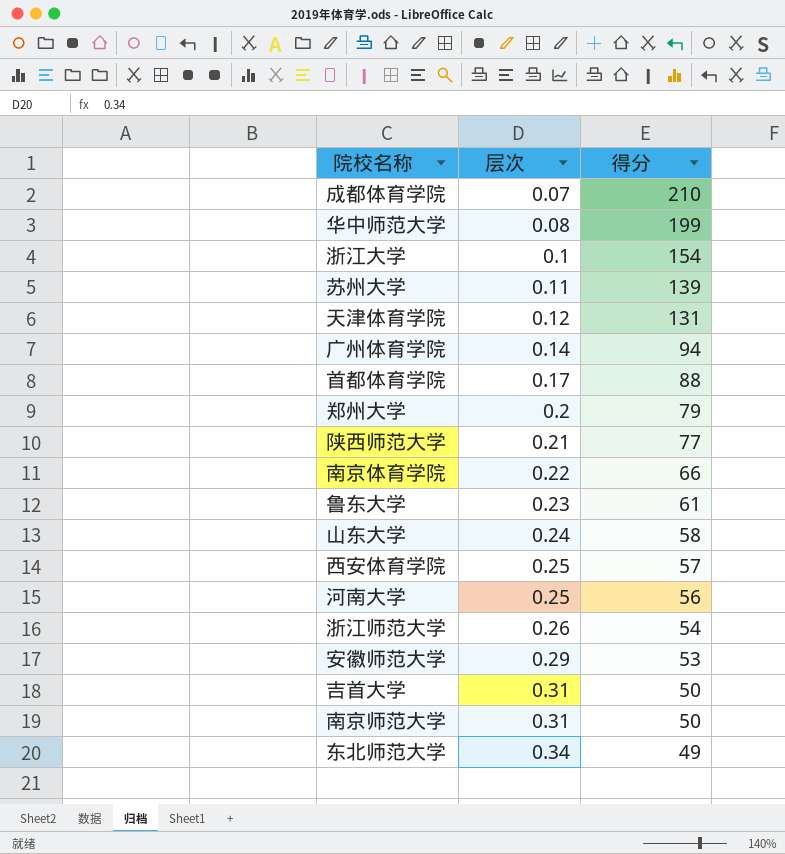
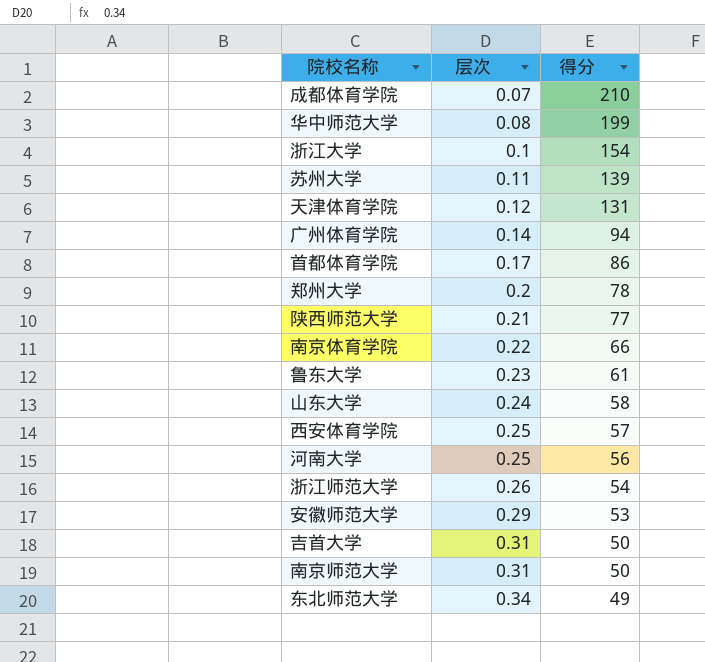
首都体育学院 | 得分: 88 -> 86
郑州大学 | 得分: 79 -> 78

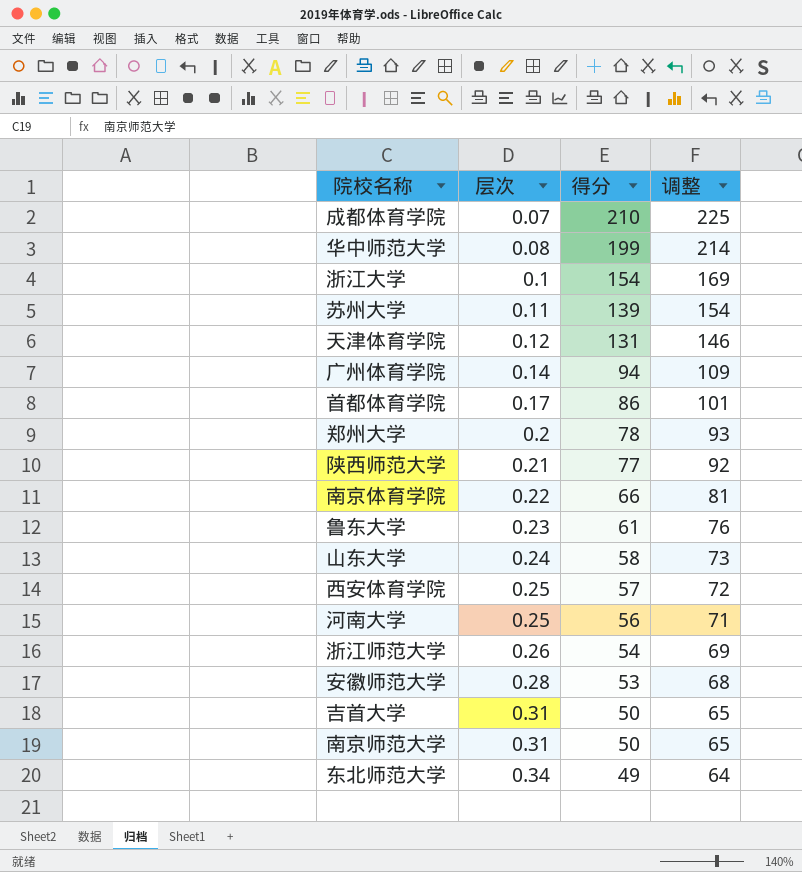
column 调整 | formula: none -> [得分] + 15
安徽师范大学 | 层次: 0.29 -> 0.28

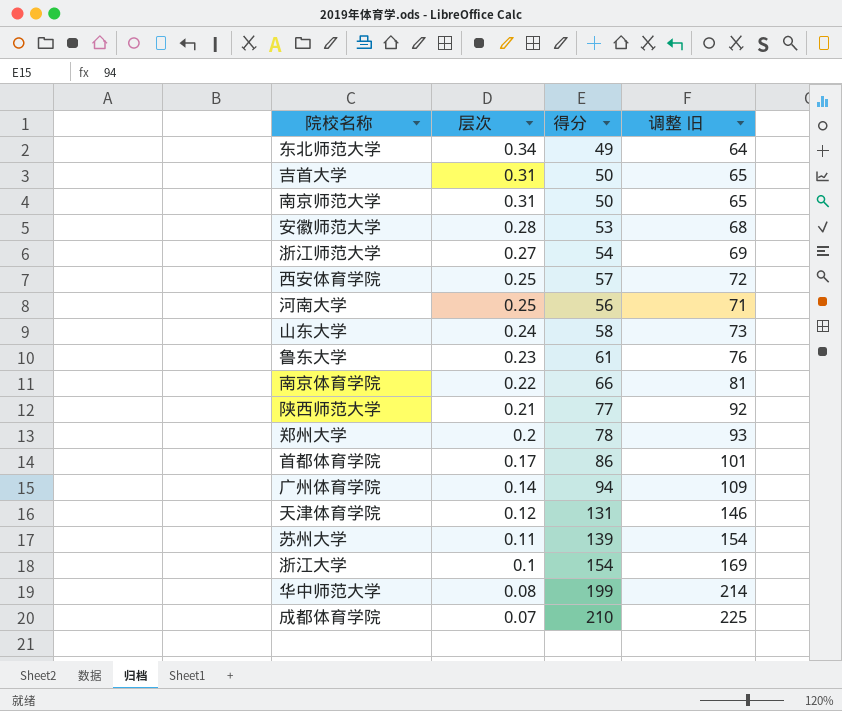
row order: 层次 ascending -> 层次 descending
column name: 调整 -> 调整 旧
浙江师范大学 | 层次: 0.26 -> 0.27

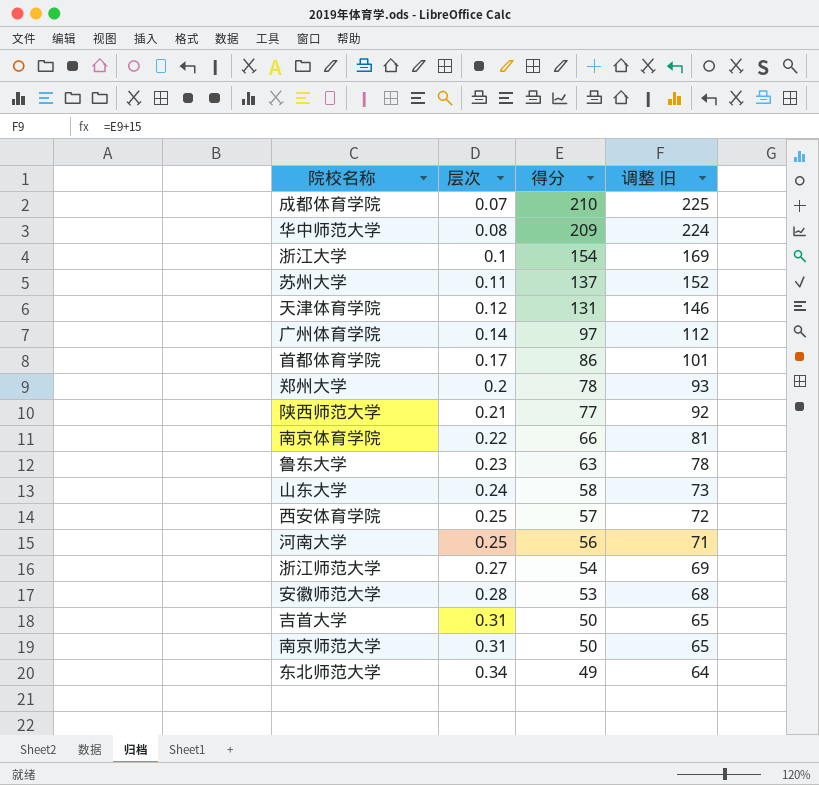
row order: 层次 descending -> 层次 ascending
华中师范大学 | 得分: 199 -> 209
华中师范大学 | 调整 旧: 214 -> 224
苏州大学 | 得分: 139 -> 137
苏州大学 | 调整 旧: 154 -> 152
广州体育学院 | 得分: 94 -> 97
广州体育学院 | 调整 旧: 109 -> 112
鲁东大学 | 得分: 61 -> 63
鲁东大学 | 调整 旧: 76 -> 78

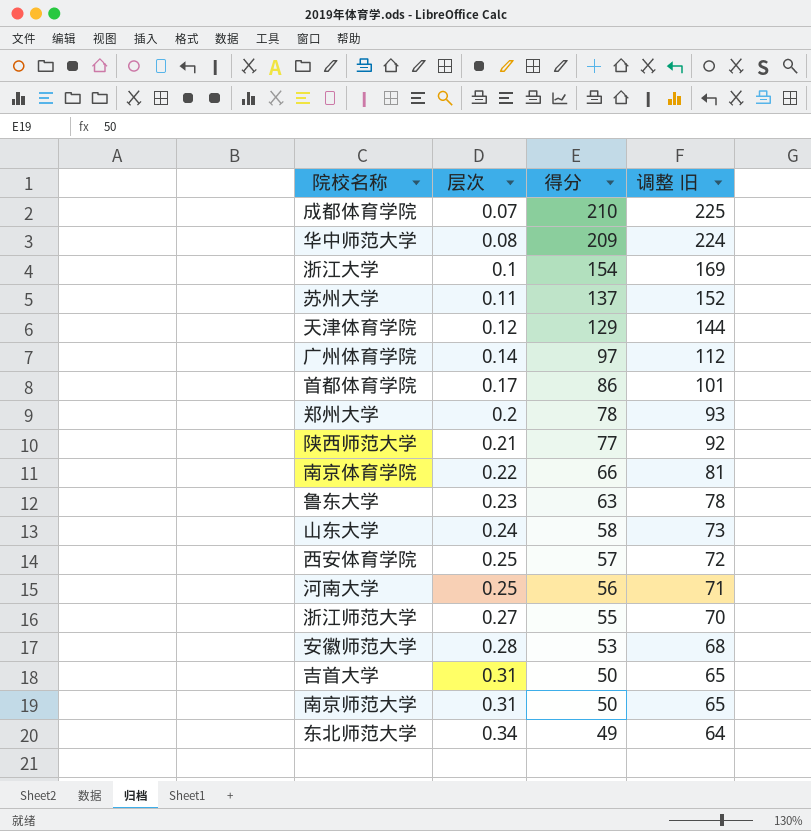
天津体育学院 | 得分: 131 -> 129
天津体育学院 | 调整 旧: 146 -> 144
浙江师范大学 | 得分: 54 -> 55
浙江师范大学 | 调整 旧: 69 -> 70

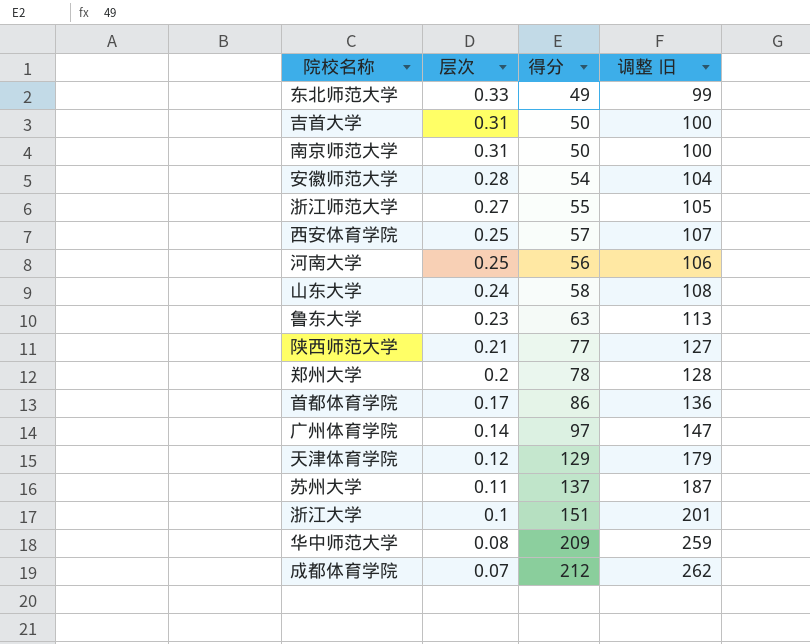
row order: 层次 ascending -> 层次 descending
column 调整 旧 | formula: [得分] + 15 -> [得分] + 50
row 南京体育学院: 0.22 | 66 | 81 -> none
东北师范大学 | 层次: 0.34 -> 0.33
安徽师范大学 | 得分: 53 -> 54
浙江大学 | 得分: 154 -> 151
成都体育学院 | 得分: 210 -> 212

